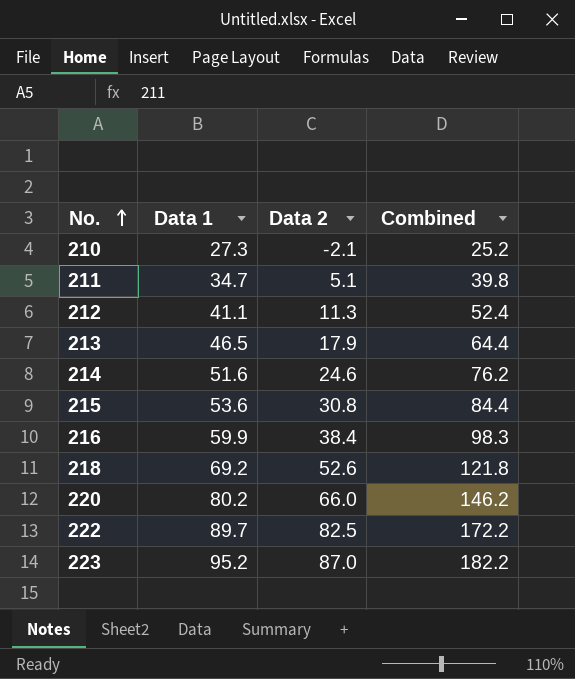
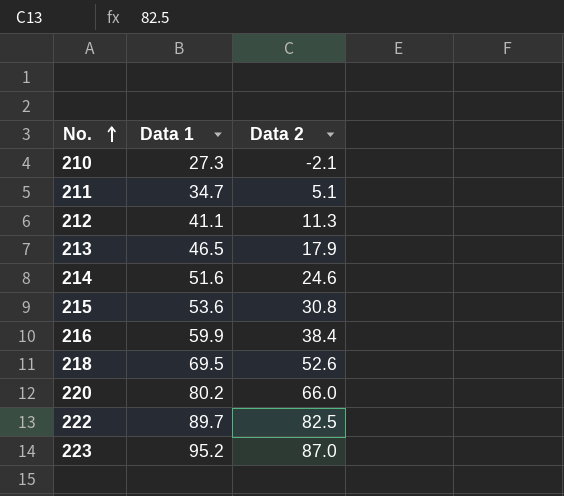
column Combined | formula: [Data 1] + [Data 2] -> none
218 | Data 1: 69.2 -> 69.5

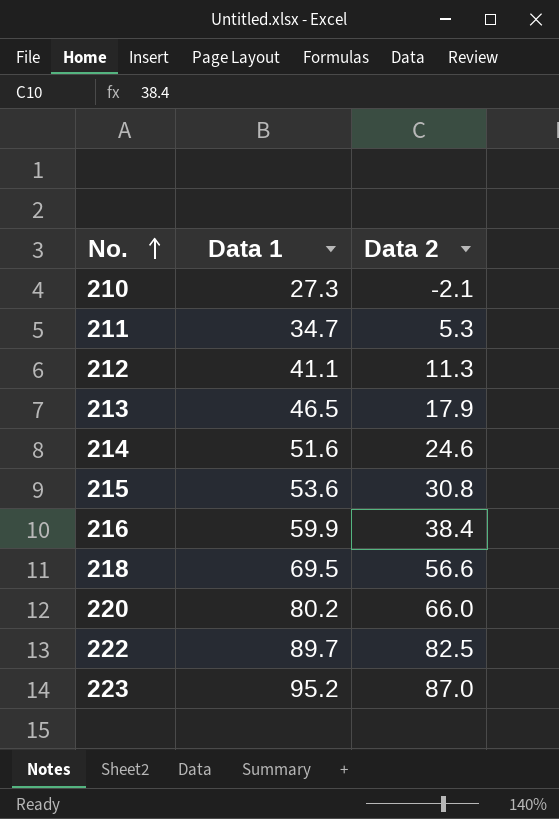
211 | Data 2: 5.1 -> 5.3
218 | Data 2: 52.6 -> 56.6

